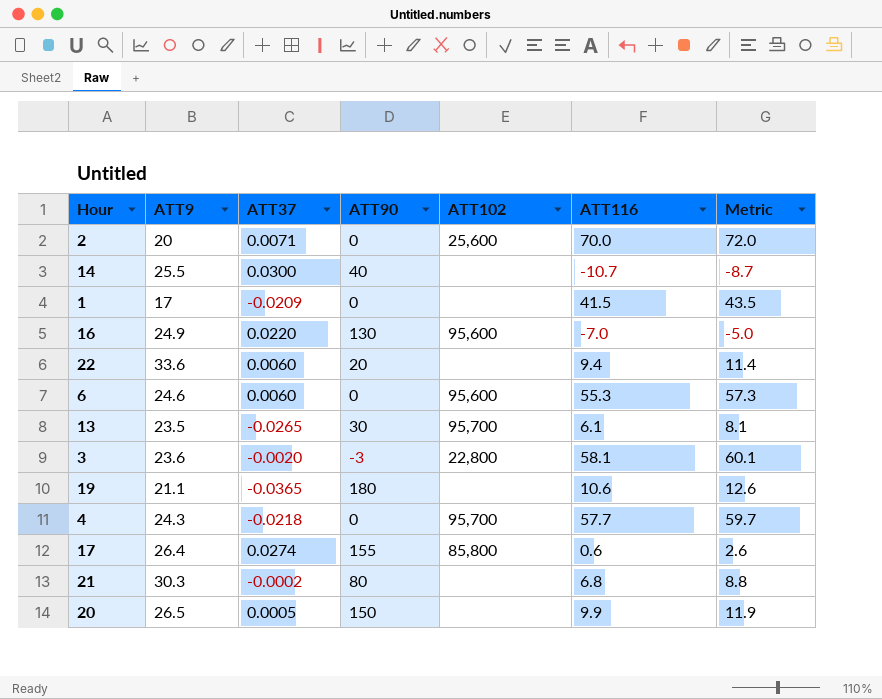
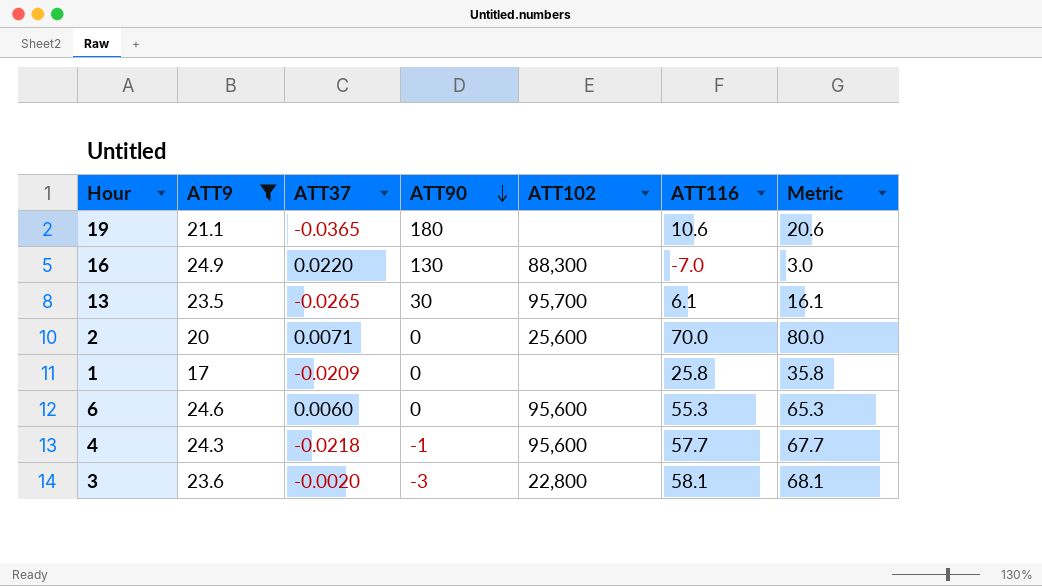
filter: none -> ATT9 <= 24.9
row order: none -> ATT90 descending
column Metric | formula: [ATT116] + 2 -> [ATT116] + 10
16 | ATT102: 95,600 -> 88,300
1 | ATT116: 41.5 -> 25.8
4 | ATT90: 0 -> -1
4 | ATT102: 95,700 -> 95,600

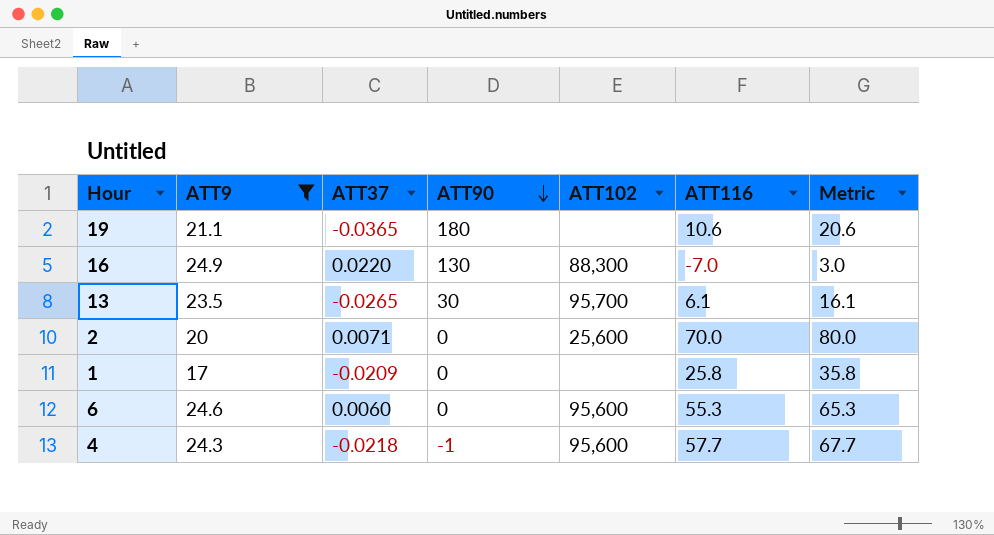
row 3: 23.6 | -0.0020 | -3 | 22,800 | 58.1 | 68.1 -> none

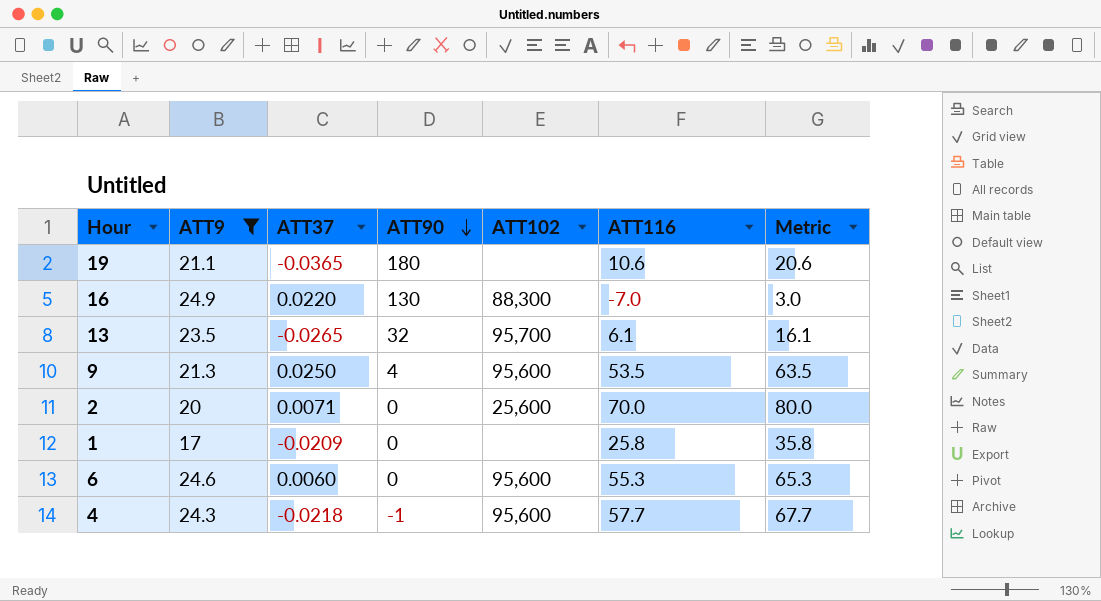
13 | ATT90: 30 -> 32
row 9: none -> 21.3 | 0.0250 | 4 | 95,600 | 53.5 | 63.5

